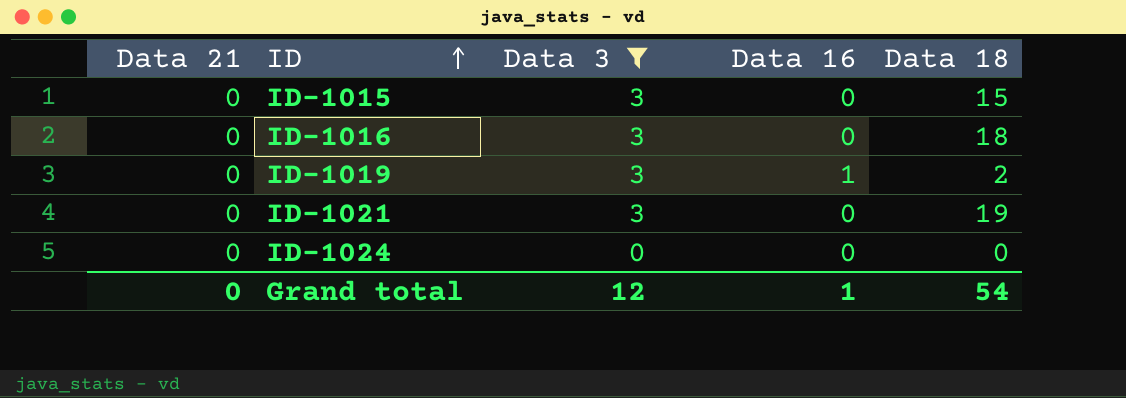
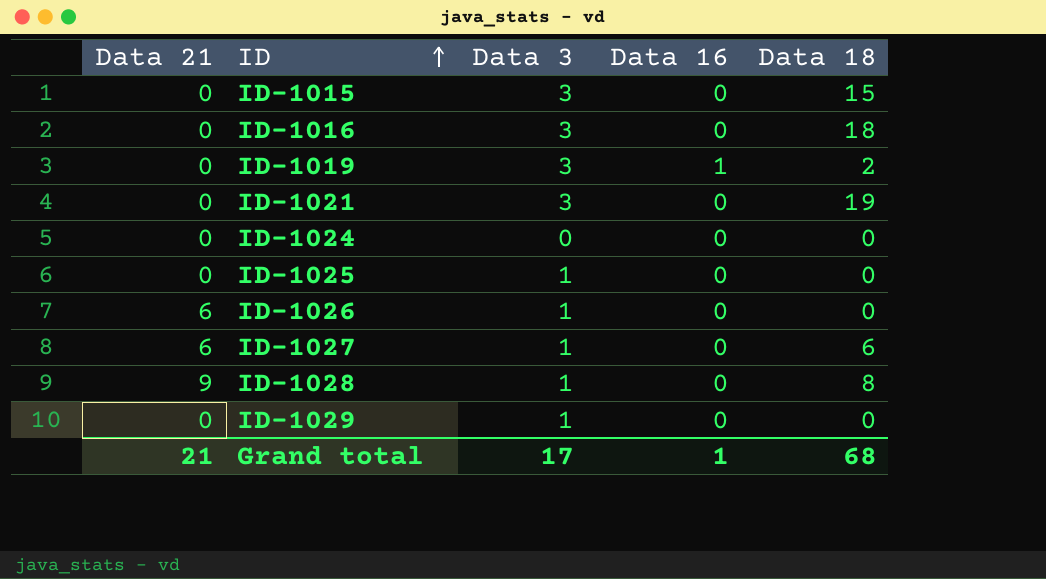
filter: Data 3 != 1 -> none
Grand total | Data 21: 0 -> 21
Grand total | Data 3: 12 -> 17
Grand total | Data 18: 54 -> 68

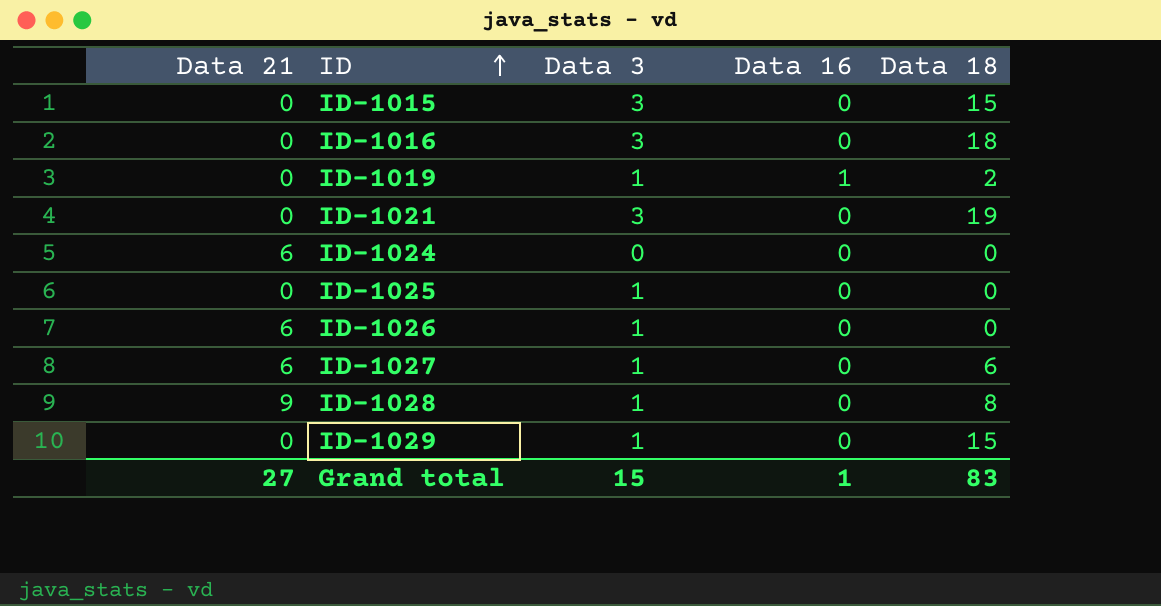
ID-1019 | Data 3: 3 -> 1
ID-1024 | Data 21: 0 -> 6
ID-1029 | Data 18: 0 -> 15
Grand total | Data 21: 21 -> 27
Grand total | Data 3: 17 -> 15
Grand total | Data 18: 68 -> 83

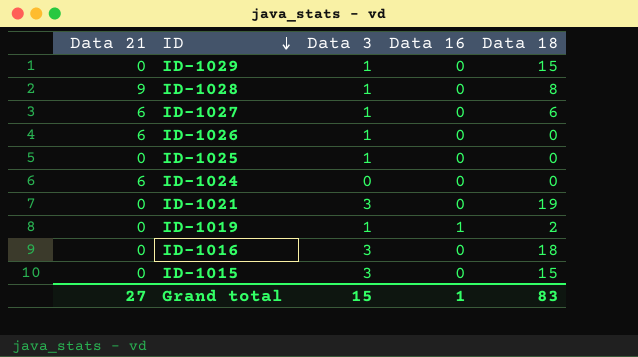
row order: ID ascending -> ID descending

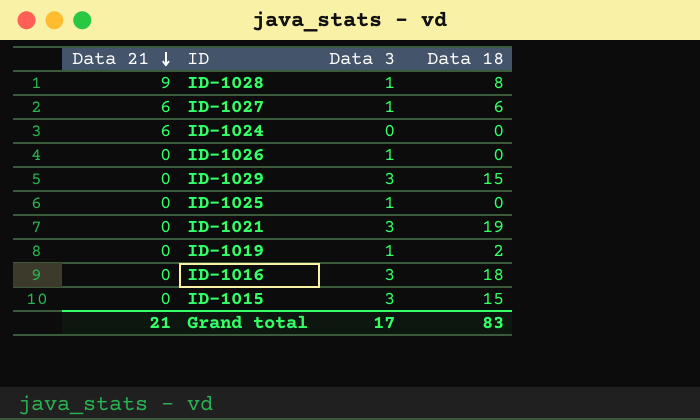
row order: ID descending -> Data 21 descending
column Data 16 | position: 4 -> none
ID-1026 | Data 21: 6 -> 0
ID-1029 | Data 3: 1 -> 3
Grand total | Data 21: 27 -> 21
Grand total | Data 3: 15 -> 17

